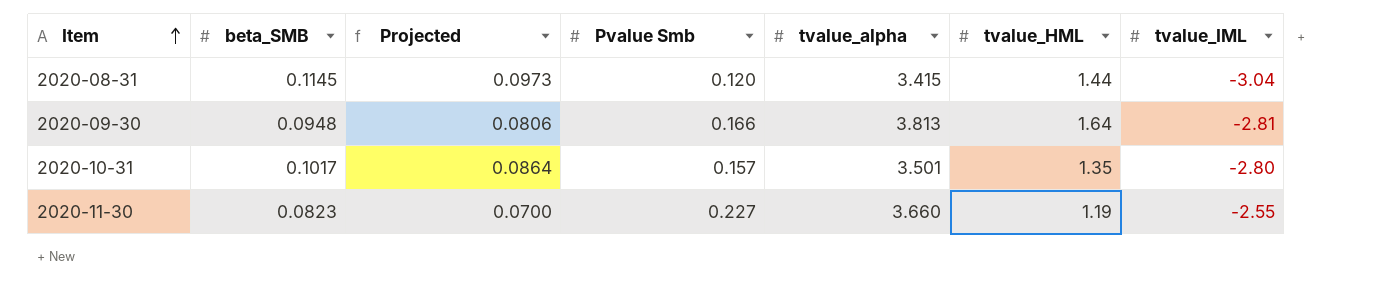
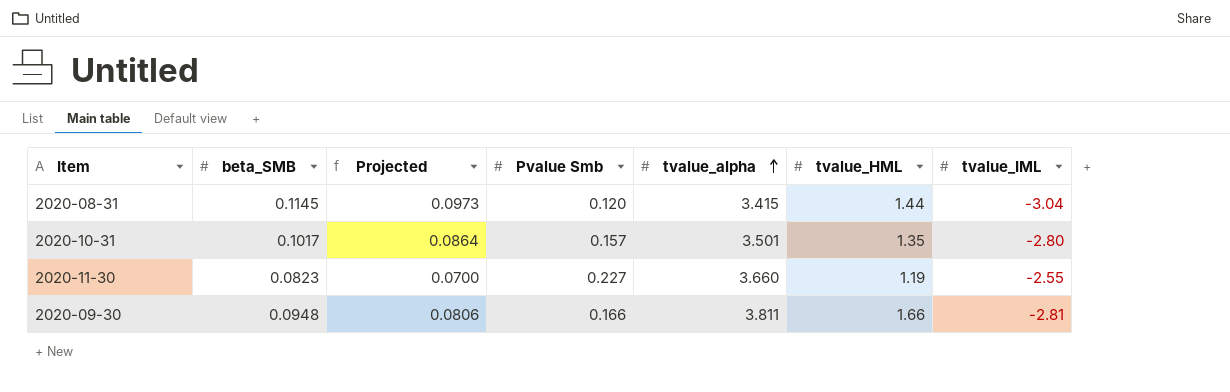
row order: Item ascending -> tvalue_alpha ascending
2020-09-30 | tvalue_alpha: 3.813 -> 3.811
2020-09-30 | tvalue_HML: 1.64 -> 1.66

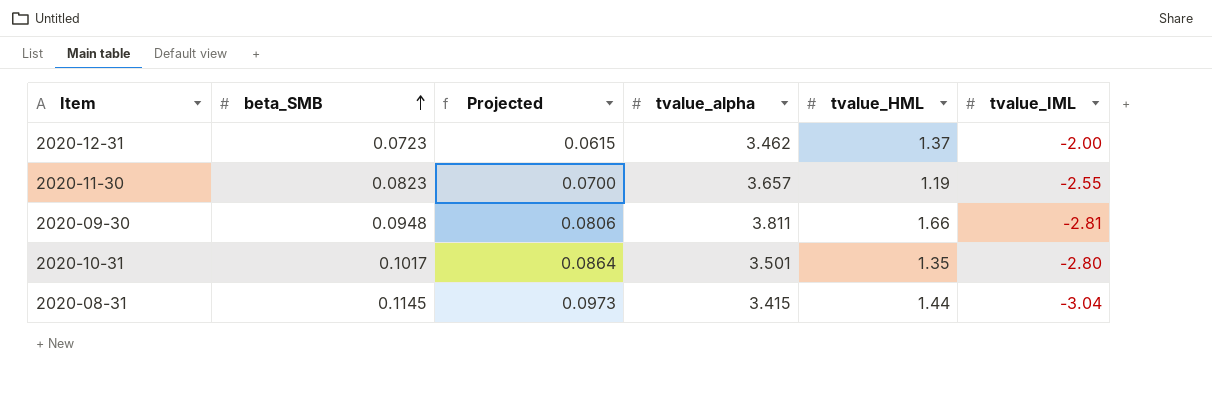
row order: tvalue_alpha ascending -> beta_SMB ascending
column Pvalue Smb | position: 4 -> none
row 2020-12-31: none -> 0.0723 | 0.0615 | 3.462 | 1.37 | -2.00
2020-11-30 | tvalue_alpha: 3.660 -> 3.657

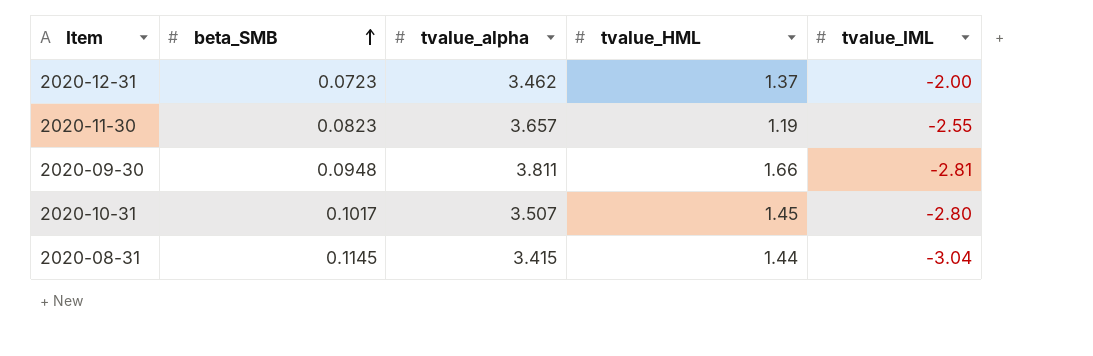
column Projected | formula: [beta_SMB] * 0.85 -> none
2020-10-31 | tvalue_alpha: 3.501 -> 3.507
2020-10-31 | tvalue_HML: 1.35 -> 1.45

